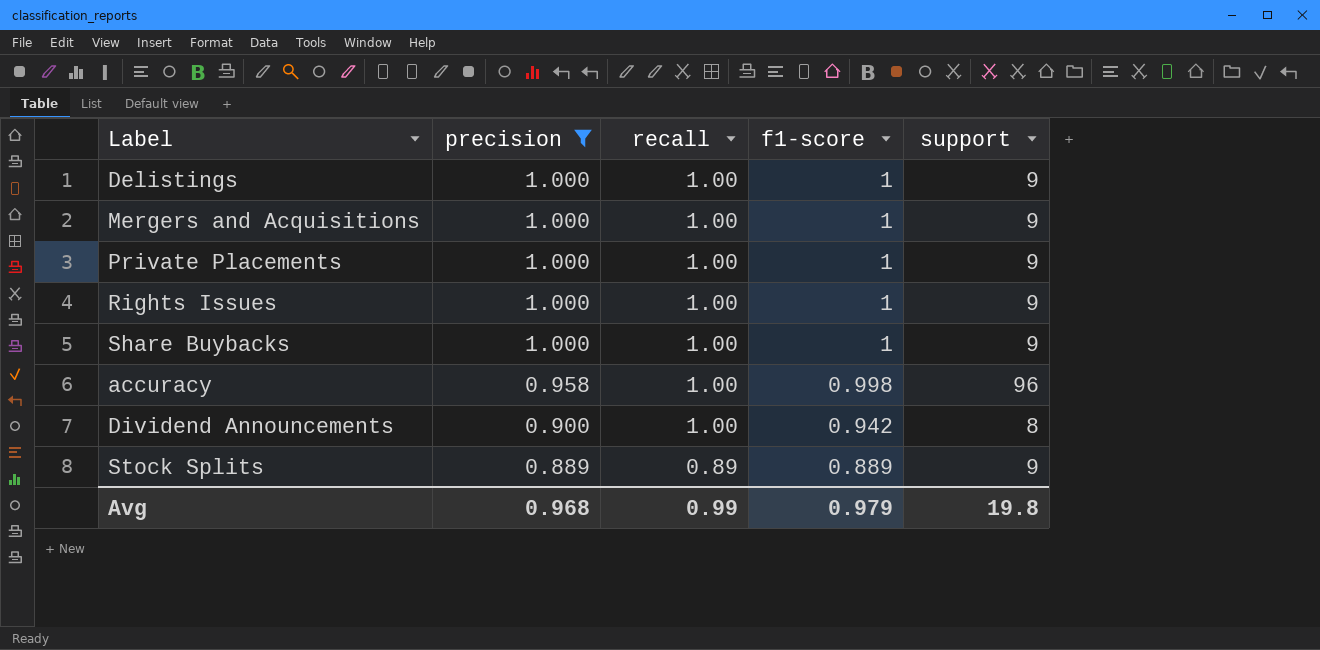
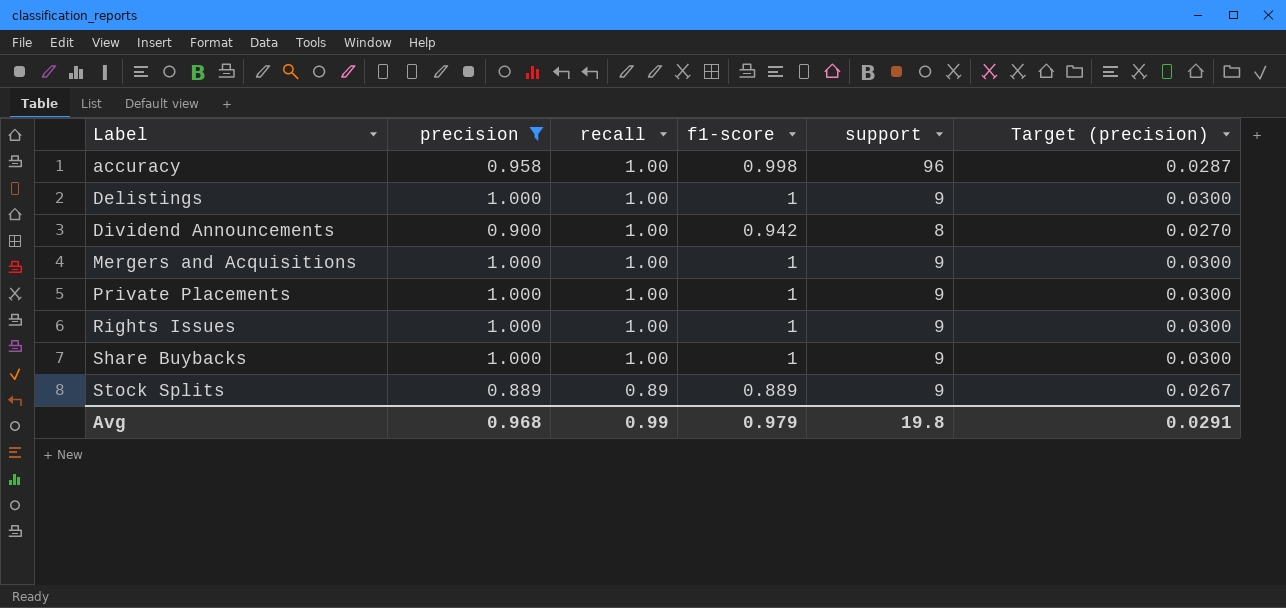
row order: precision descending -> Label ascending
column Target (precision) | formula: none -> [precision] * 0.03

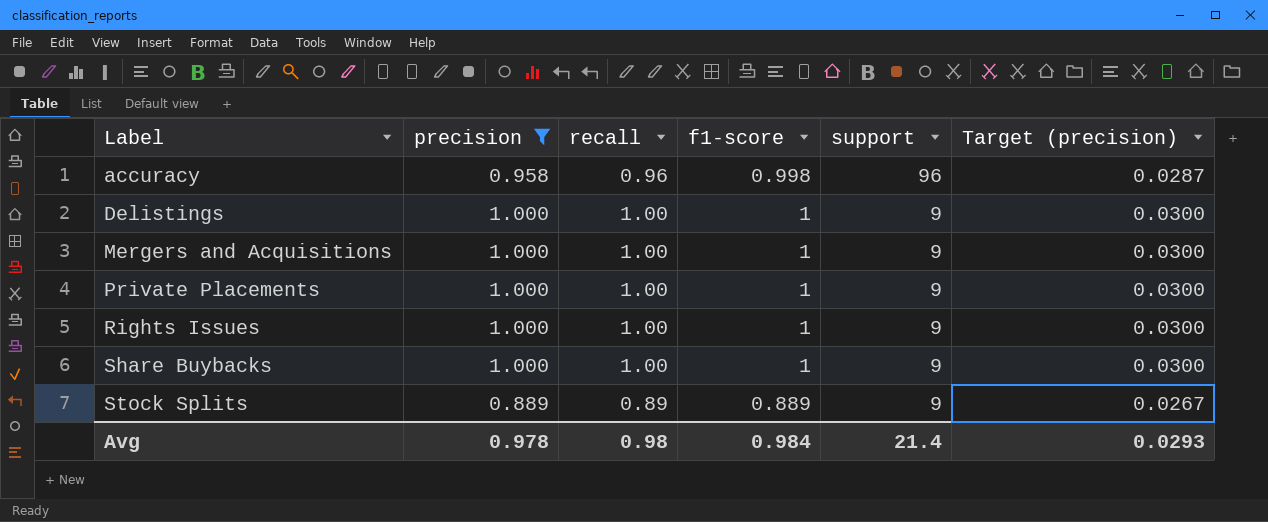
row Dividend Announcements: 0.900 | 1.00 | 0.942 | 8 | 0.0270 -> none
accuracy | recall: 1.00 -> 0.96
Avg | precision: 0.968 -> 0.978
Avg | recall: 0.99 -> 0.98
Avg | f1-score: 0.979 -> 0.984
Avg | support: 19.8 -> 21.4
Avg | Target (precision): 0.0291 -> 0.0293

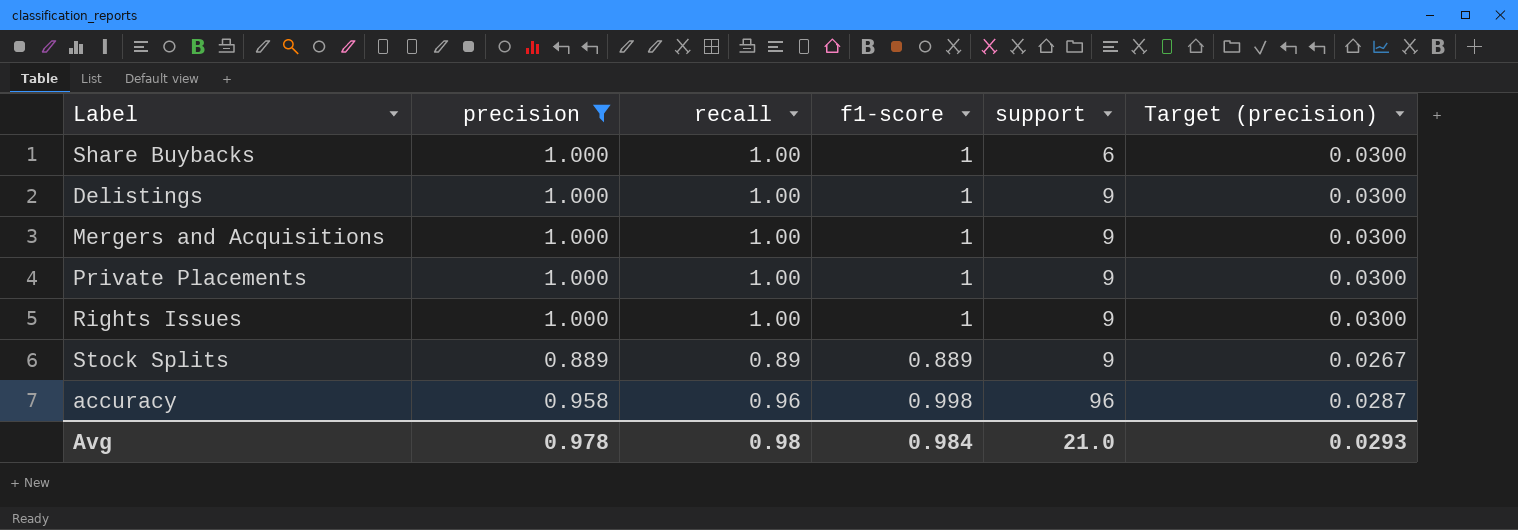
row order: Label ascending -> support ascending
Share Buybacks | support: 9 -> 6
Avg | support: 21.4 -> 21.0

